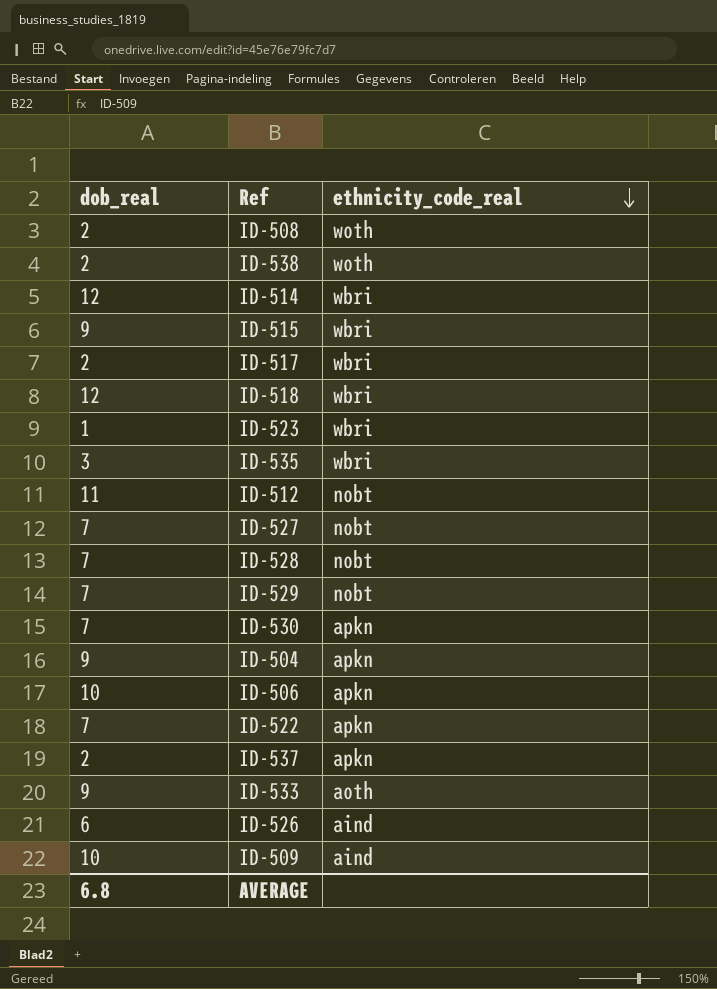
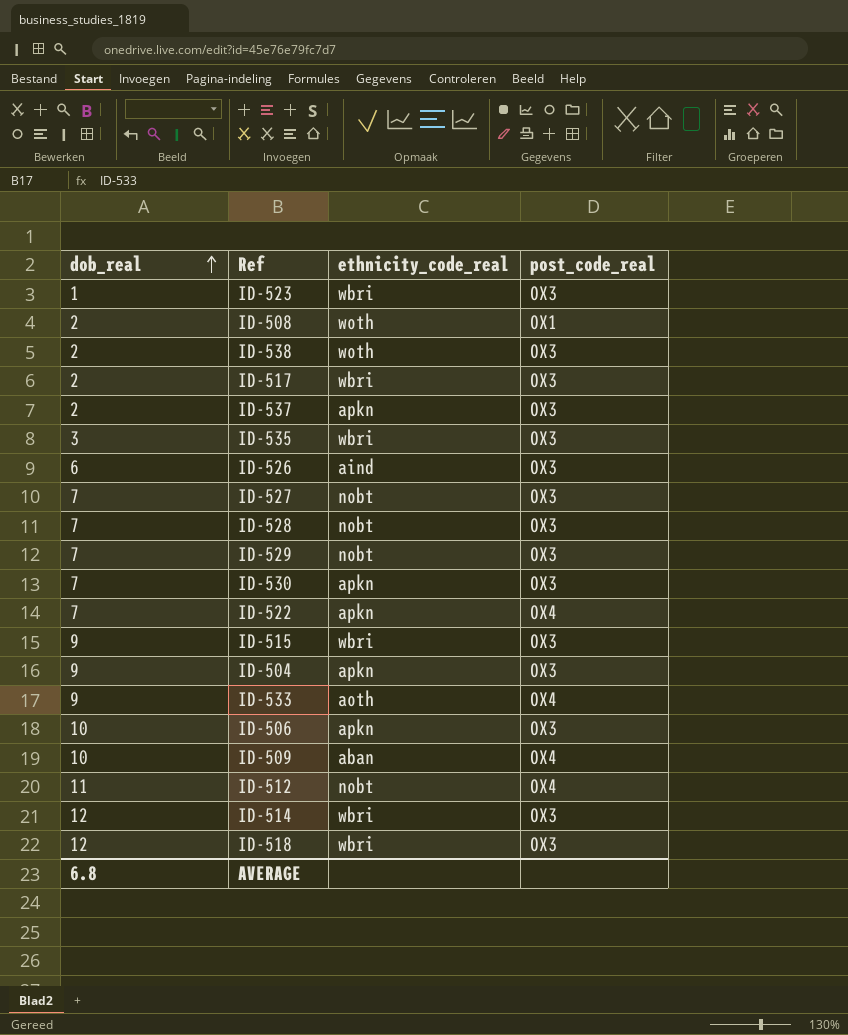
row order: ethnicity_code_real descending -> dob_real ascending
column post_code_real | position: none -> 4
ID-509 | ethnicity_code_real: aind -> aban

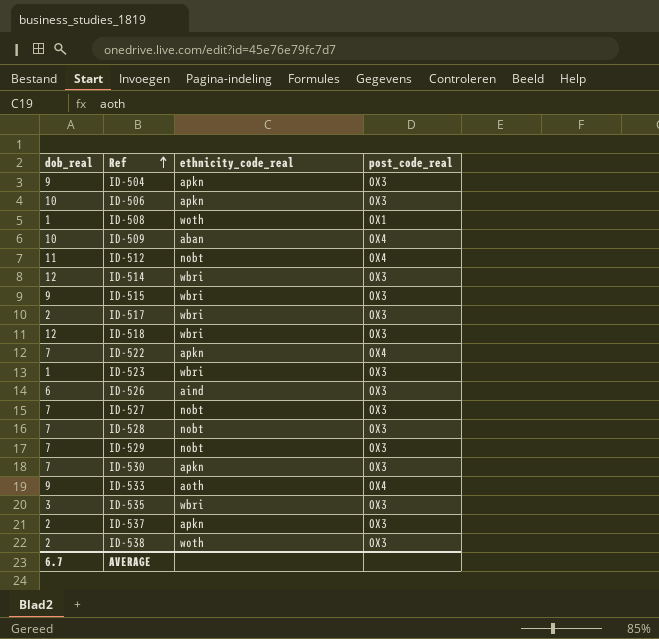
row order: dob_real ascending -> Ref ascending
ID-508 | dob_real: 2 -> 1
AVERAGE | dob_real: 6.8 -> 6.7

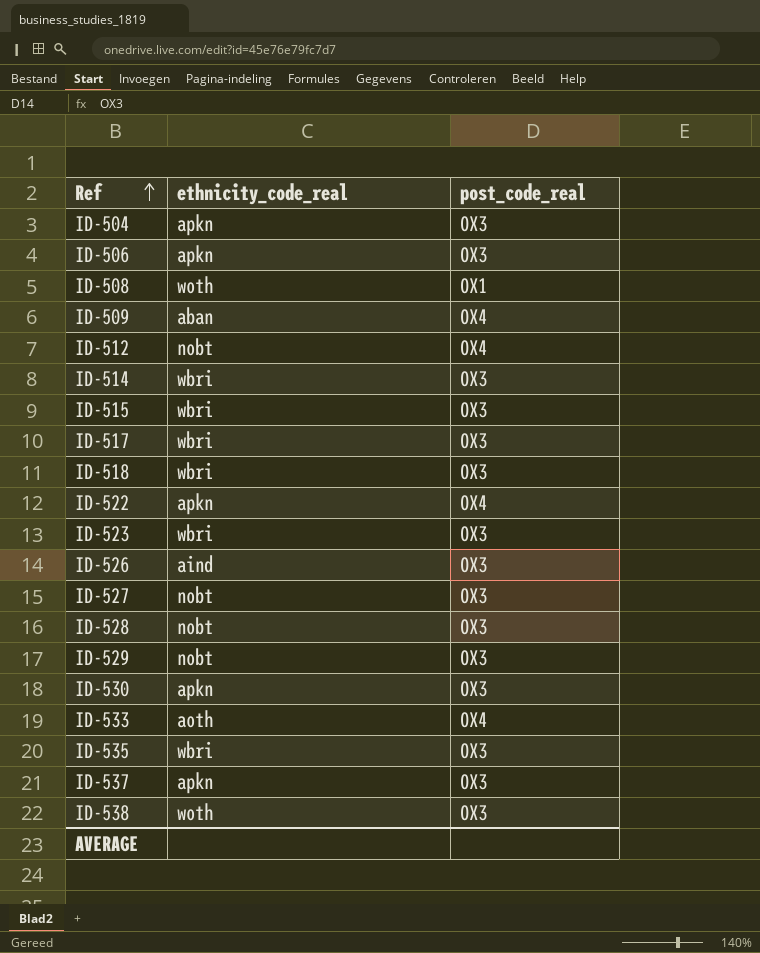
column dob_real | position: 1 -> none

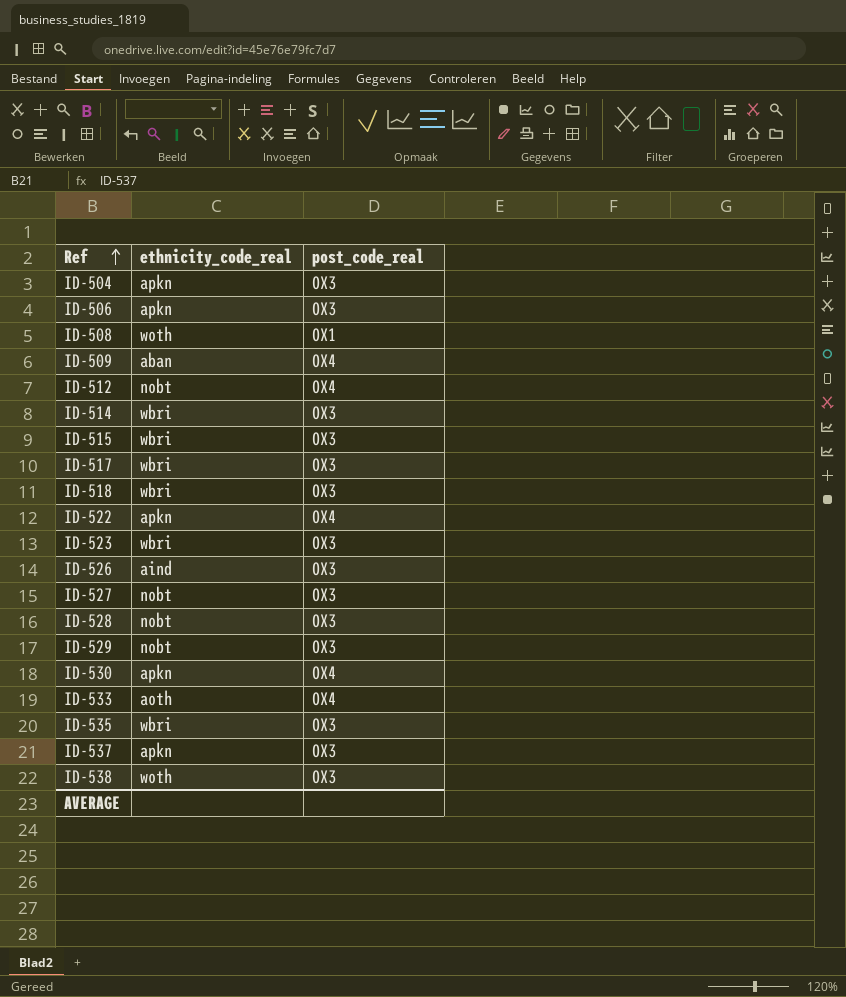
ID-530 | post_code_real: OX3 -> OX4

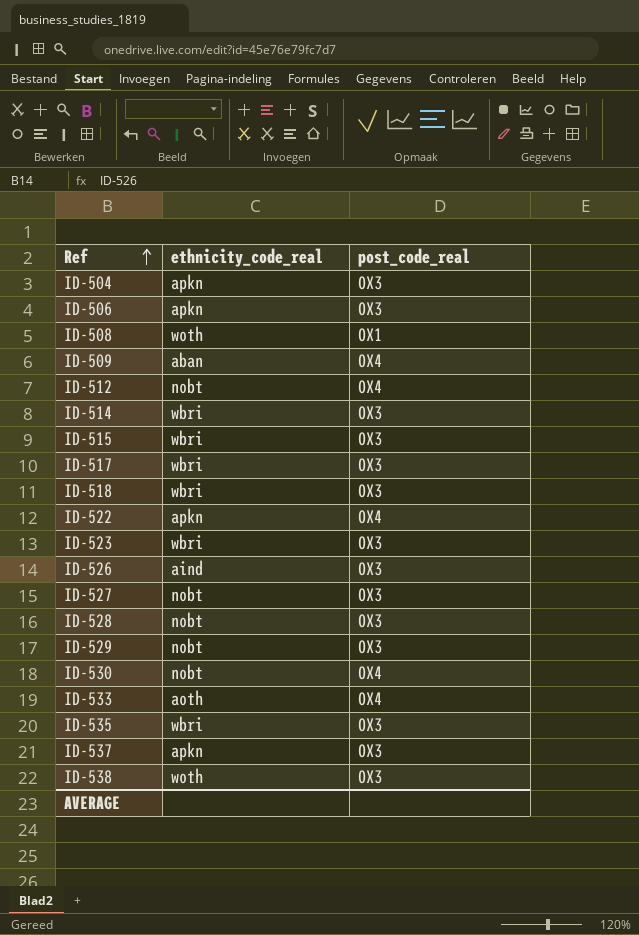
ID-530 | ethnicity_code_real: apkn -> nobt

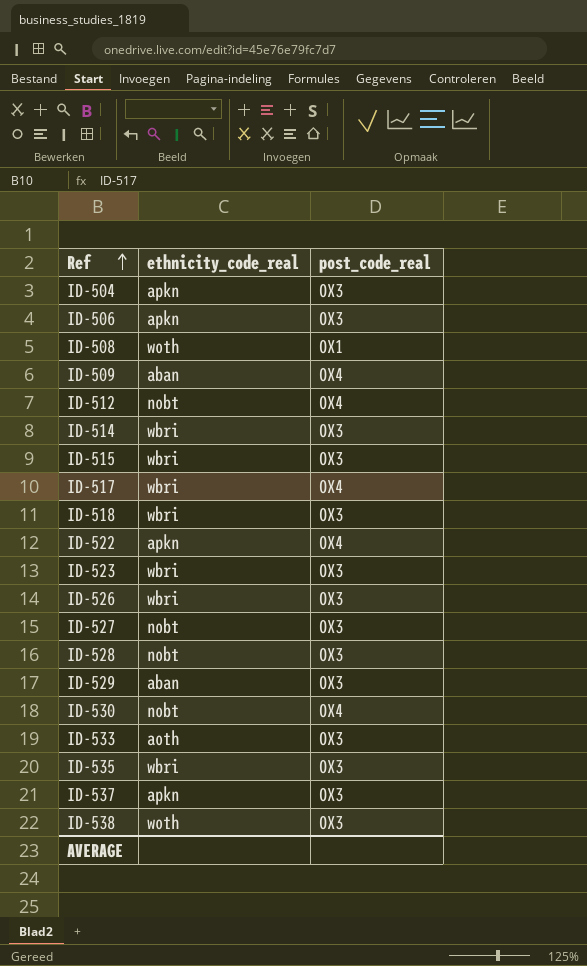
ID-517 | post_code_real: OX3 -> OX4
ID-526 | ethnicity_code_real: aind -> wbri
ID-529 | ethnicity_code_real: nobt -> aban
ID-533 | post_code_real: OX4 -> OX3

